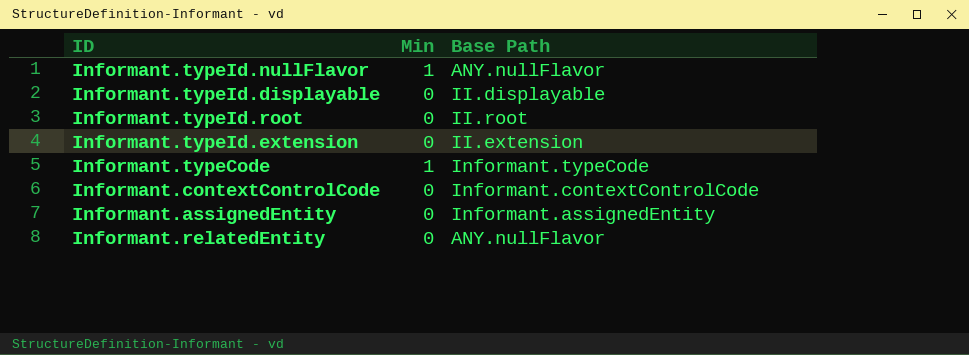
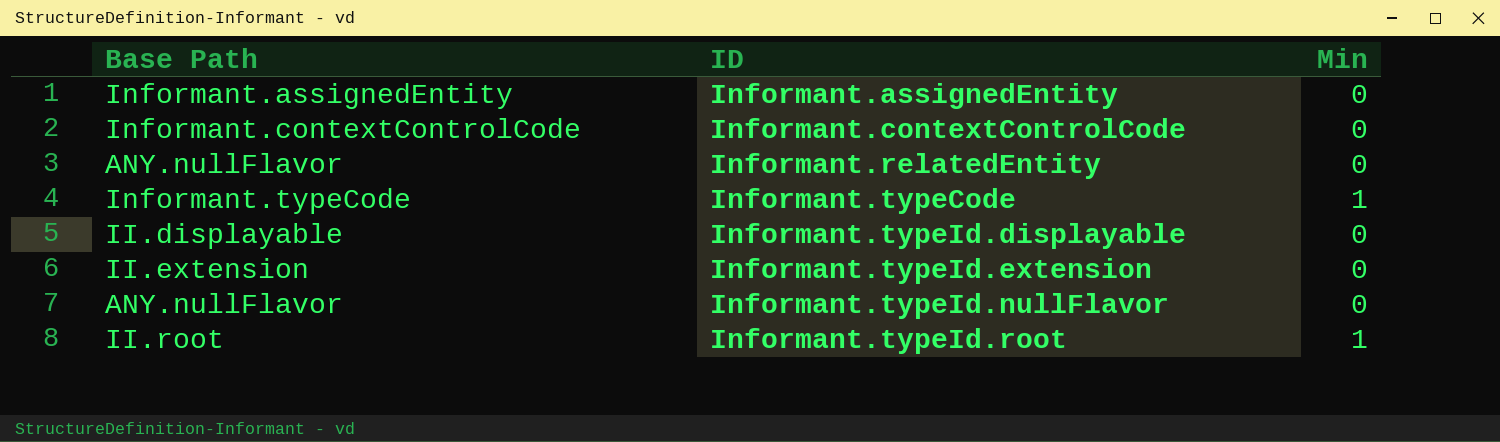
row order: none -> ID ascending
column Base Path | position: 3 -> 1
Informant.typeId.nullFlavor | Min: 1 -> 0
Informant.typeId.root | Min: 0 -> 1

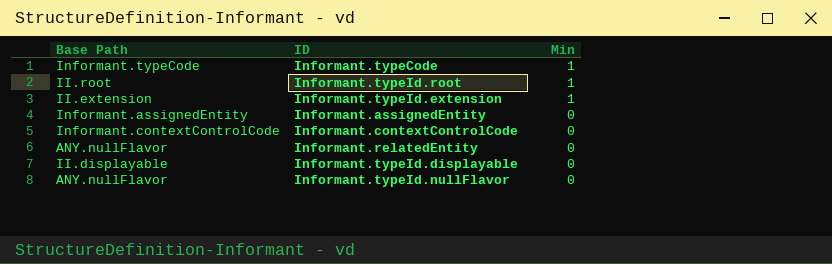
row order: ID ascending -> Min descending
Informant.typeId.extension | Min: 0 -> 1

